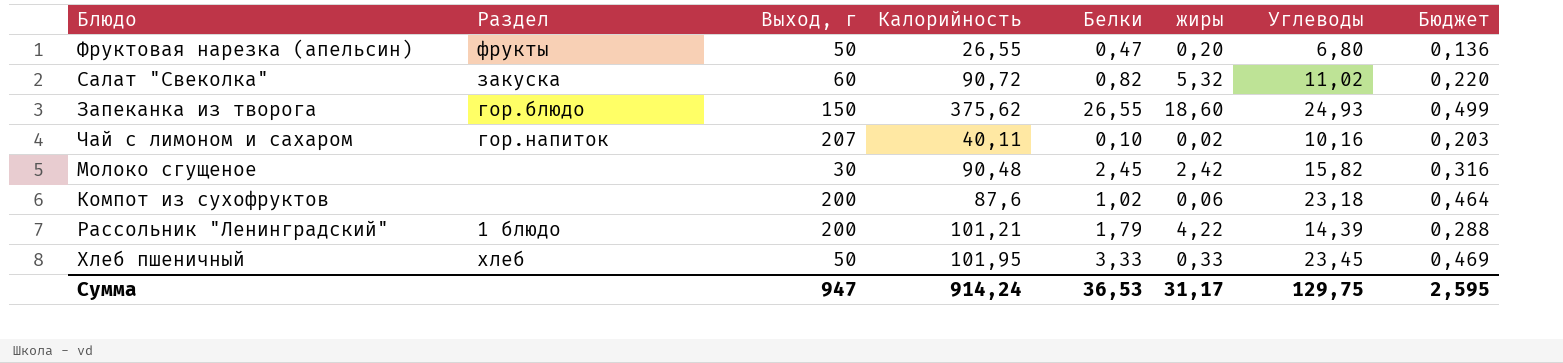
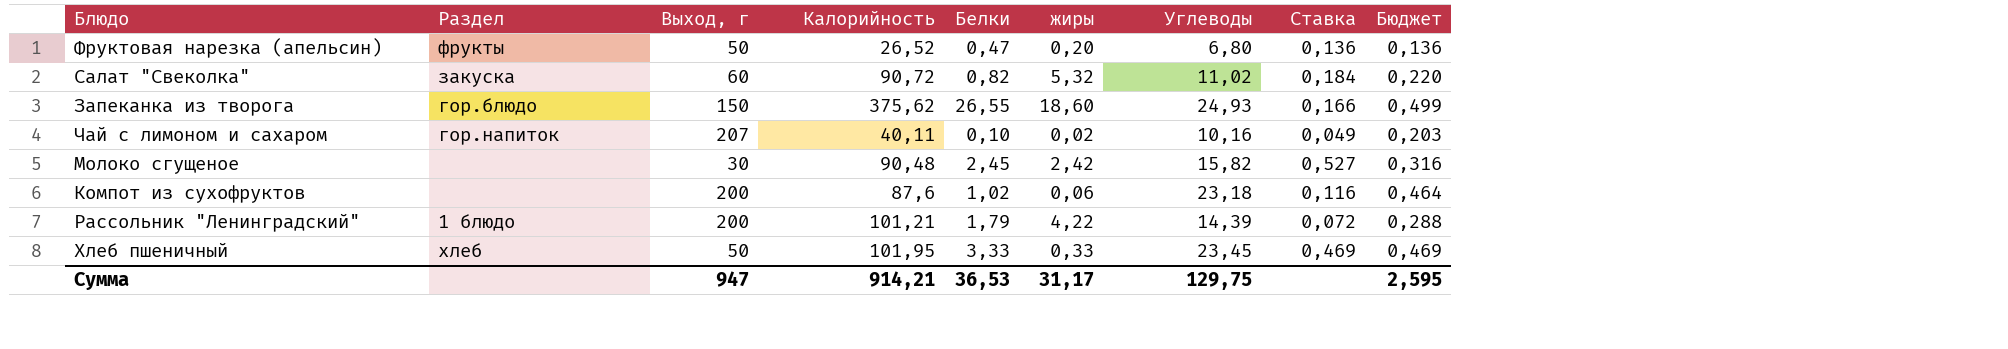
column Ставка | formula: none -> [Углеводы] / [Выход, г]
Фруктовая нарезка (апельсин) | Калорийность: 26,55 -> 26,52
Сумма | Калорийность: 914,24 -> 914,21

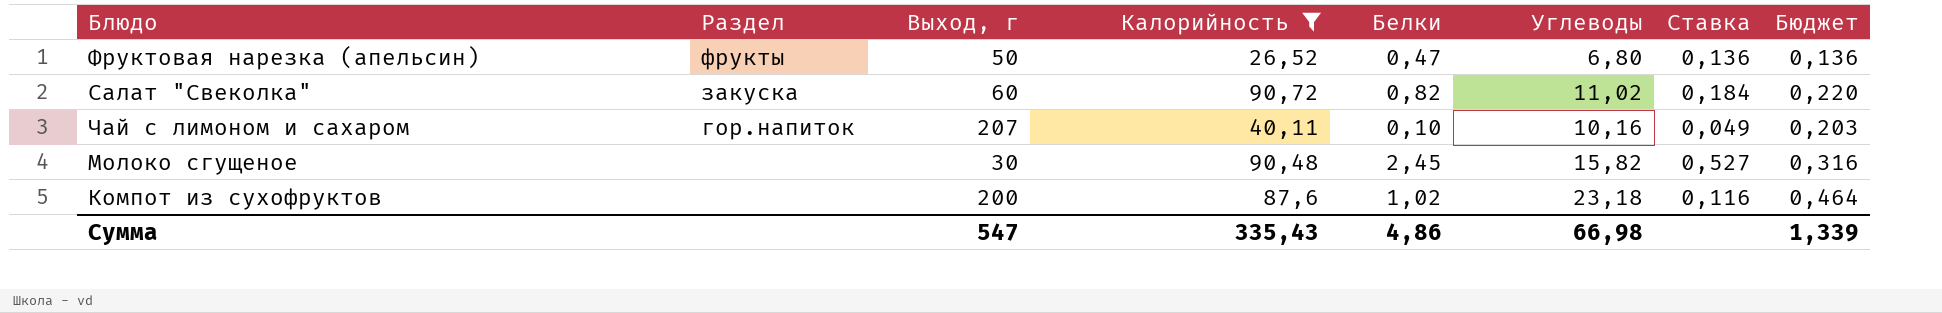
filter: none -> Калорийность <= 90,72
column жиры | position: 6 -> none
Сумма | Выход, г: 947 -> 547
Сумма | Калорийность: 914,21 -> 335,43
Сумма | Белки: 36,53 -> 4,86
Сумма | Углеводы: 129,75 -> 66,98
Сумма | Бюджет: 2,595 -> 1,339

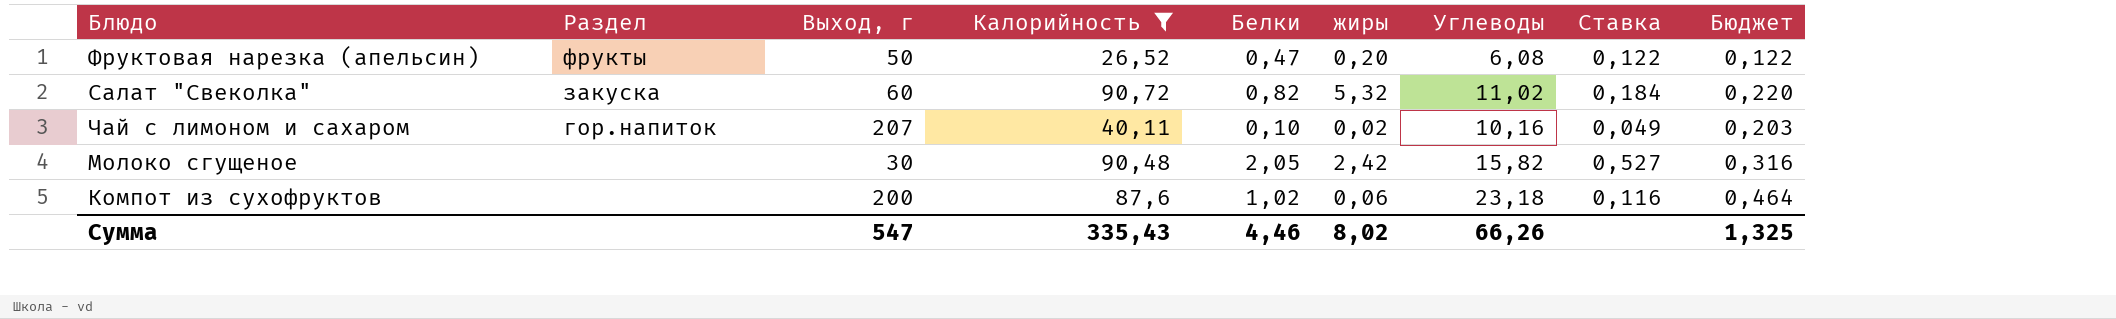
column жиры | position: none -> 6
Фруктовая нарезка (апельсин) | Углеводы: 6,80 -> 6,08
Фруктовая нарезка (апельсин) | Ставка: 0,136 -> 0,122
Фруктовая нарезка (апельсин) | Бюджет: 0,136 -> 0,122
Молоко сгущеное | Белки: 2,45 -> 2,05
Сумма | Белки: 4,86 -> 4,46
Сумма | Углеводы: 66,98 -> 66,26
Сумма | Бюджет: 1,339 -> 1,325

